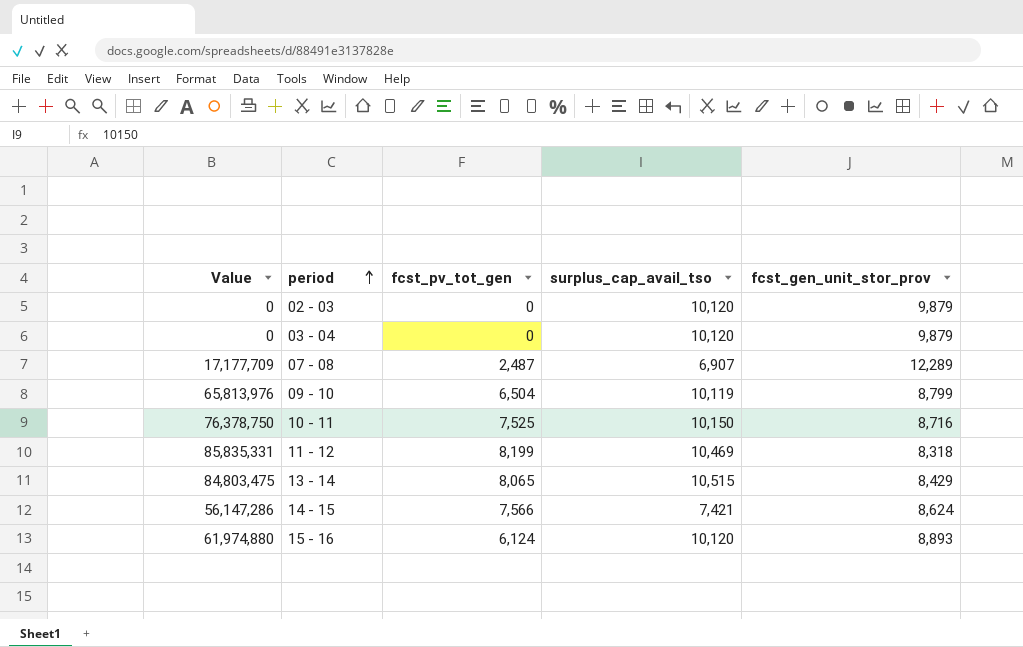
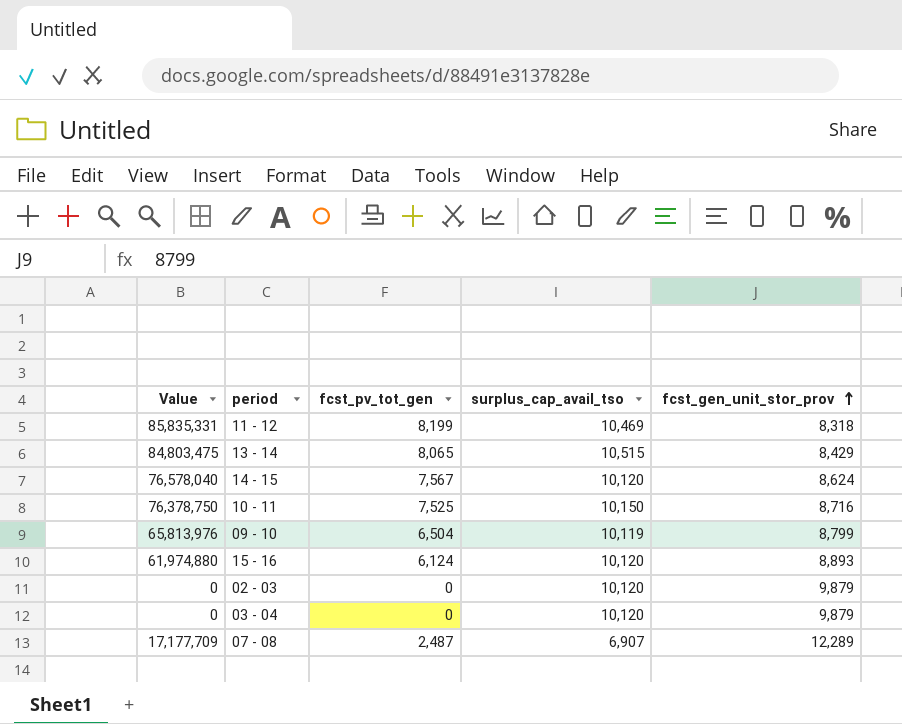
row order: period ascending -> fcst_gen_unit_stor_prov ascending
14 - 15 | Value: 56,147,286 -> 76,578,040
14 - 15 | fcst_pv_tot_gen: 7,566 -> 7,567
14 - 15 | surplus_cap_avail_tso: 7,421 -> 10,120

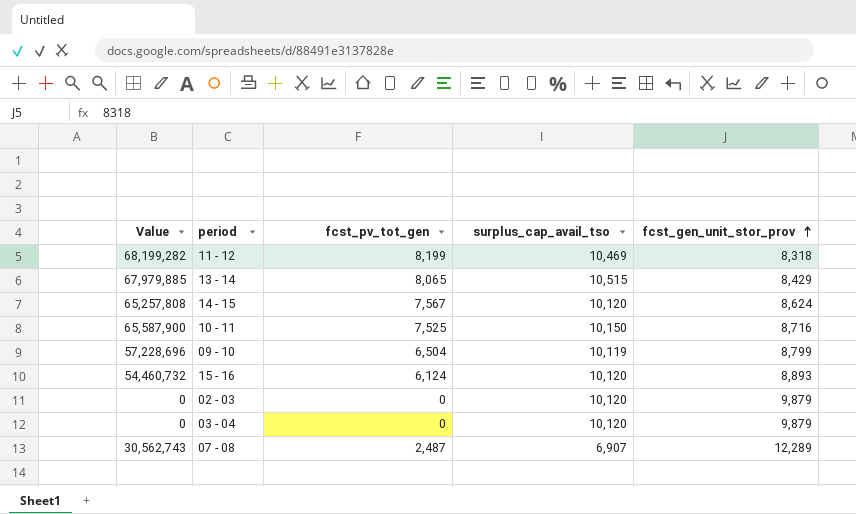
column Value | formula: [fcst_pv_tot_gen] * [surplus_cap_avail_tso] -> [fcst_pv_tot_gen] * [fcst_gen_unit_stor_prov]

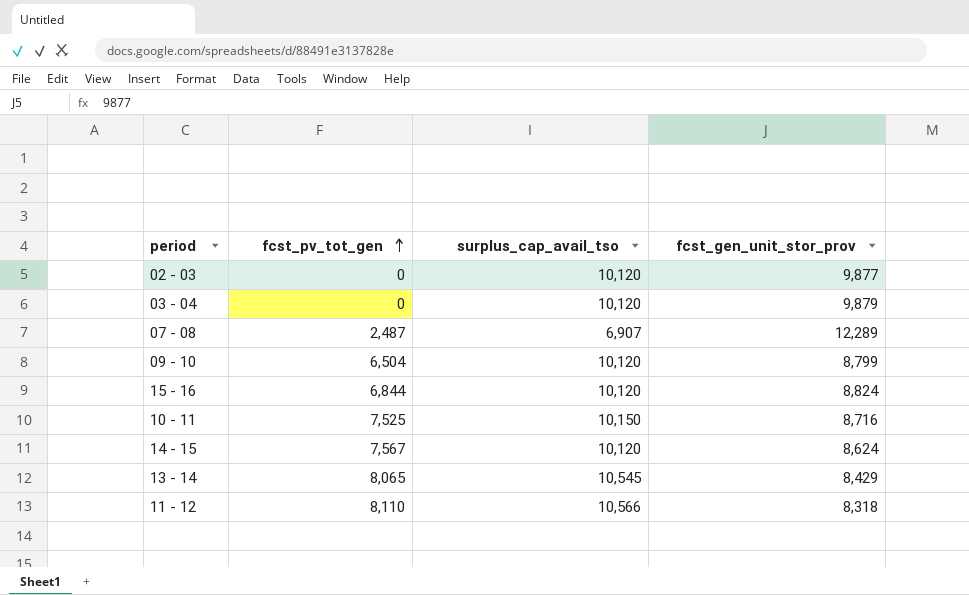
row order: fcst_gen_unit_stor_prov ascending -> fcst_pv_tot_gen ascending
column Value | formula: [fcst_pv_tot_gen] * [fcst_gen_unit_stor_prov] -> none
02 - 03 | fcst_gen_unit_stor_prov: 9,879 -> 9,877
09 - 10 | surplus_cap_avail_tso: 10,119 -> 10,120
15 - 16 | fcst_pv_tot_gen: 6,124 -> 6,844
15 - 16 | fcst_gen_unit_stor_prov: 8,893 -> 8,824
13 - 14 | surplus_cap_avail_tso: 10,515 -> 10,545
11 - 12 | fcst_pv_tot_gen: 8,199 -> 8,110
11 - 12 | surplus_cap_avail_tso: 10,469 -> 10,566

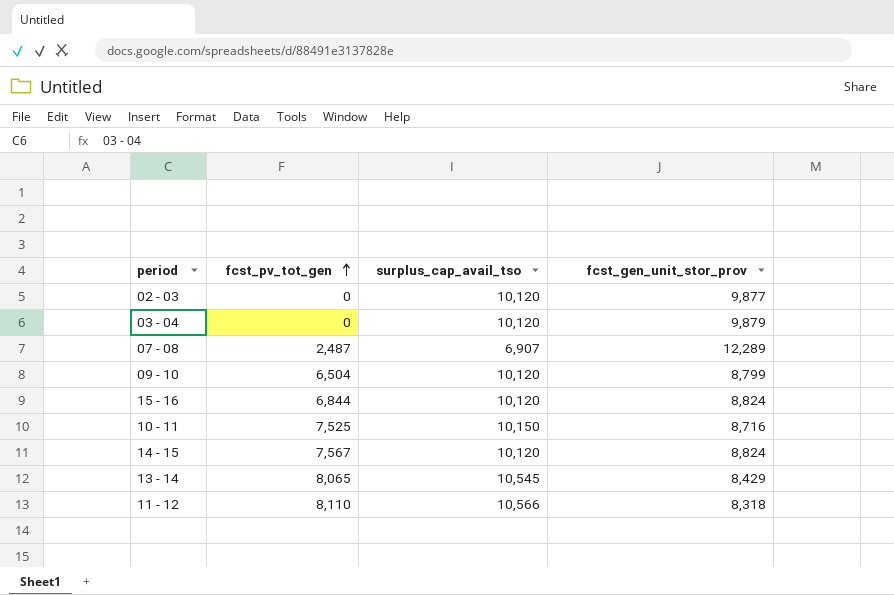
14 - 15 | fcst_gen_unit_stor_prov: 8,624 -> 8,824

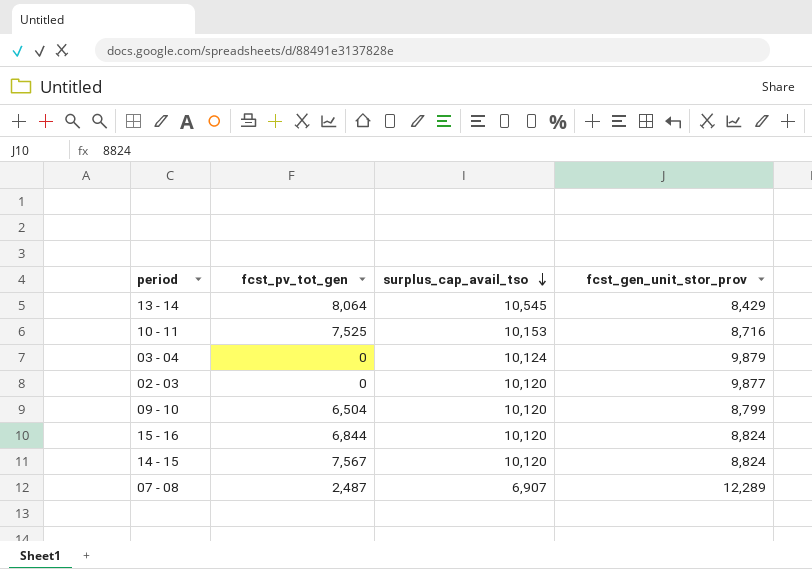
row order: fcst_pv_tot_gen ascending -> surplus_cap_avail_tso descending
row 11 - 12: 8,110 | 10,566 | 8,318 -> none
13 - 14 | fcst_pv_tot_gen: 8,065 -> 8,064
10 - 11 | surplus_cap_avail_tso: 10,150 -> 10,153
03 - 04 | surplus_cap_avail_tso: 10,120 -> 10,124

